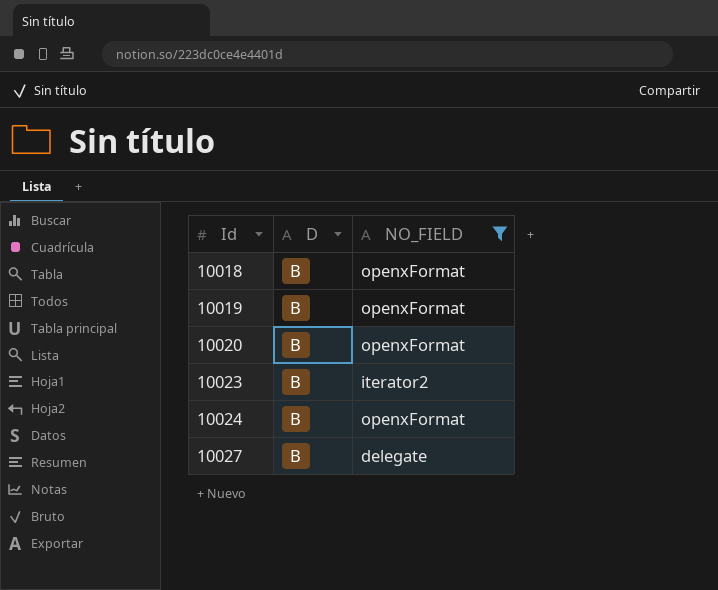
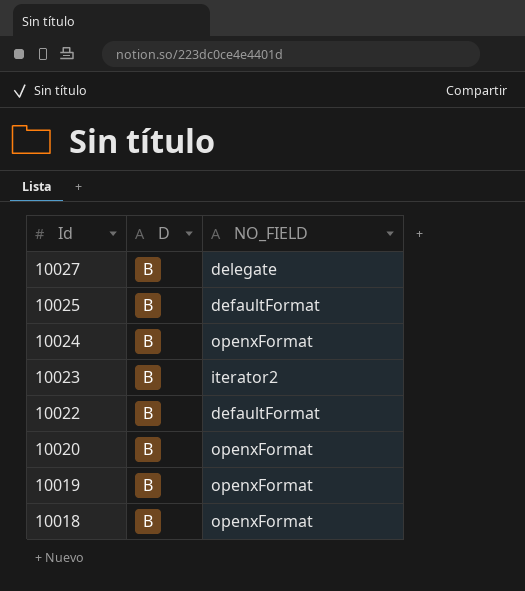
filter: NO_FIELD != defaultFormat -> none
row order: Id ascending -> Id descending

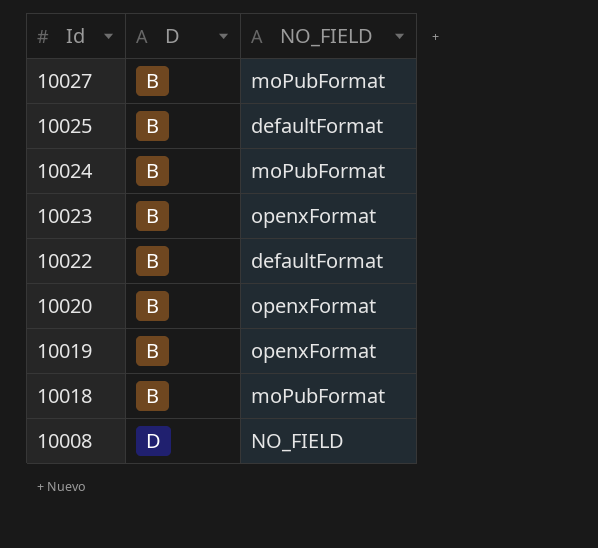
10027 | NO_FIELD: delegate -> moPubFormat
10024 | NO_FIELD: openxFormat -> moPubFormat
10023 | NO_FIELD: iterator2 -> openxFormat
10018 | NO_FIELD: openxFormat -> moPubFormat
row 10008: none -> D | NO_FIELD

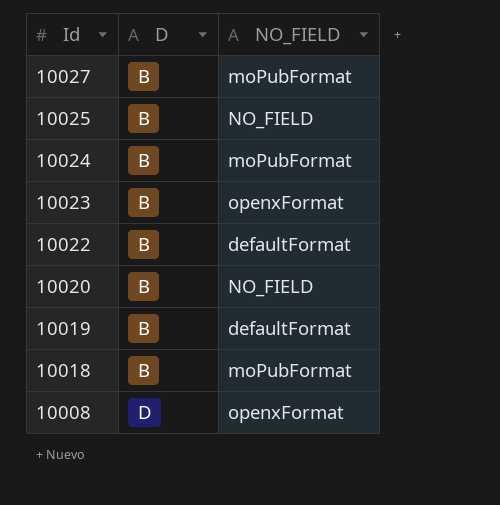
10025 | NO_FIELD: defaultFormat -> NO_FIELD
10020 | NO_FIELD: openxFormat -> NO_FIELD
10019 | NO_FIELD: openxFormat -> defaultFormat
10008 | NO_FIELD: NO_FIELD -> openxFormat

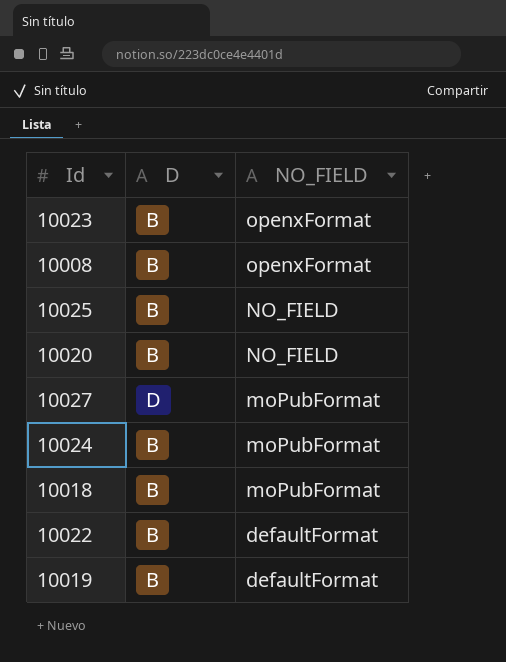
row order: Id descending -> NO_FIELD descending
10008 | D: D -> B
10027 | D: B -> D

